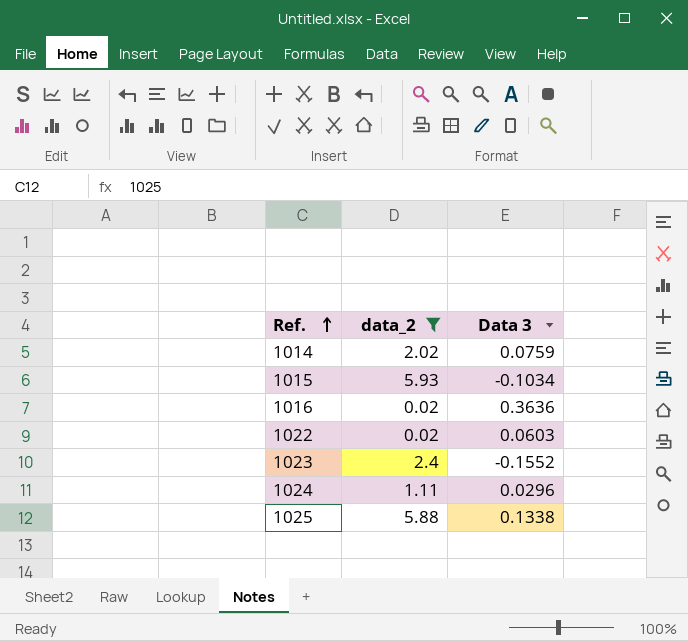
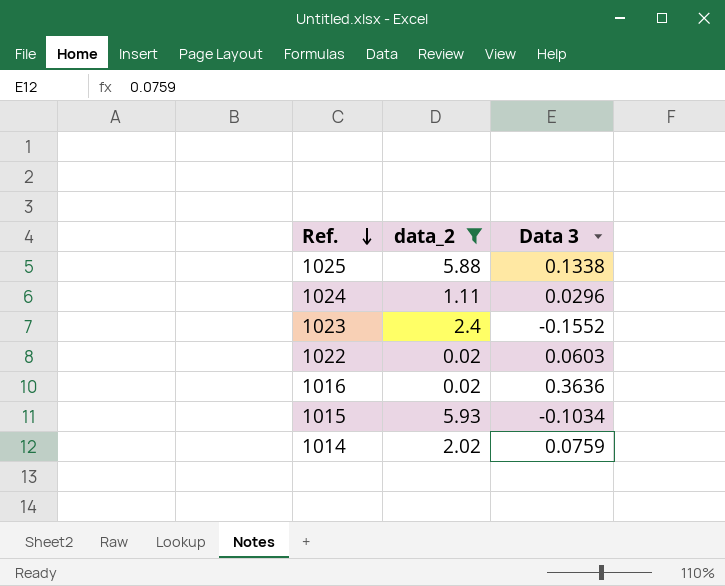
row order: Ref. ascending -> Ref. descending

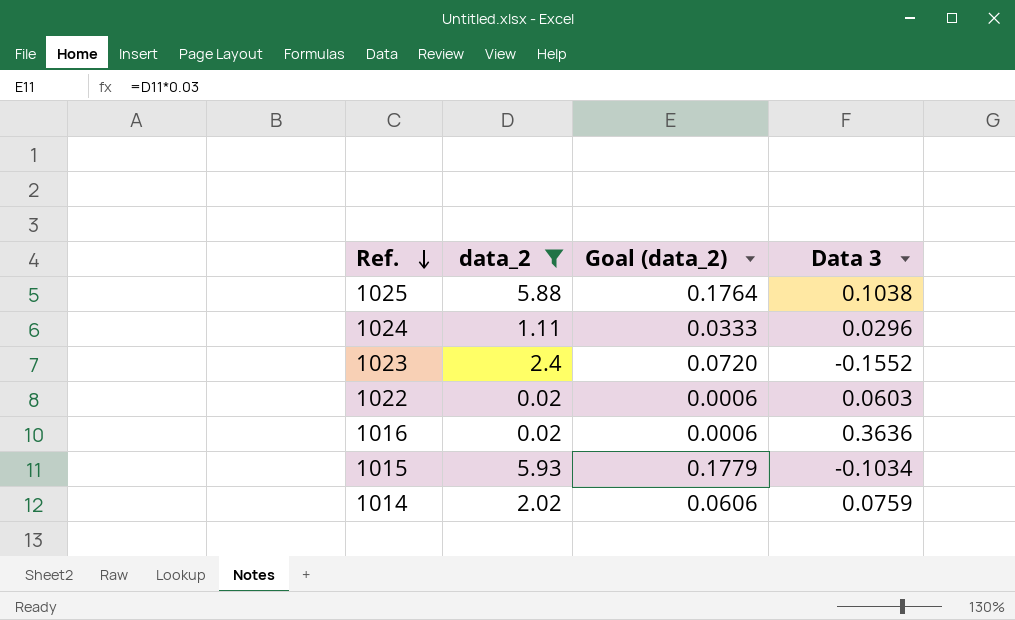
column Goal (data_2) | formula: none -> [data_2] * 0.03
1025 | Data 3: 0.1338 -> 0.1038

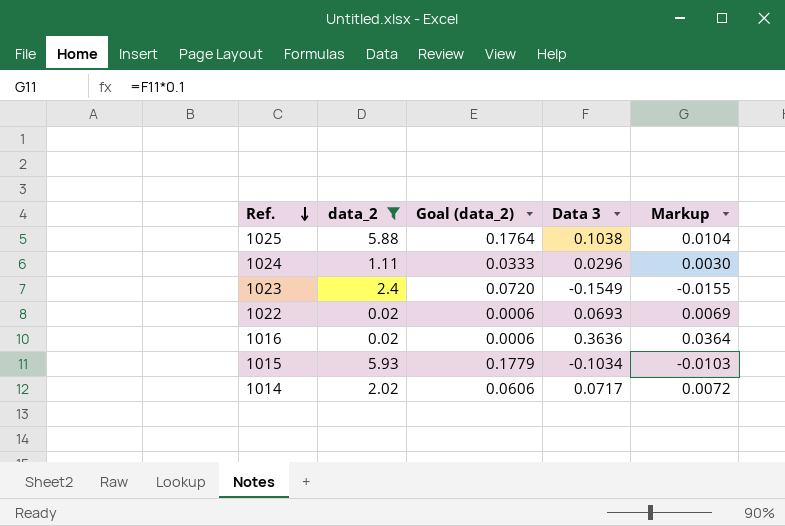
column Markup | formula: none -> [Data 3] * 0.1
1023 | Data 3: -0.1552 -> -0.1549
1022 | Data 3: 0.0603 -> 0.0693
1014 | Data 3: 0.0759 -> 0.0717

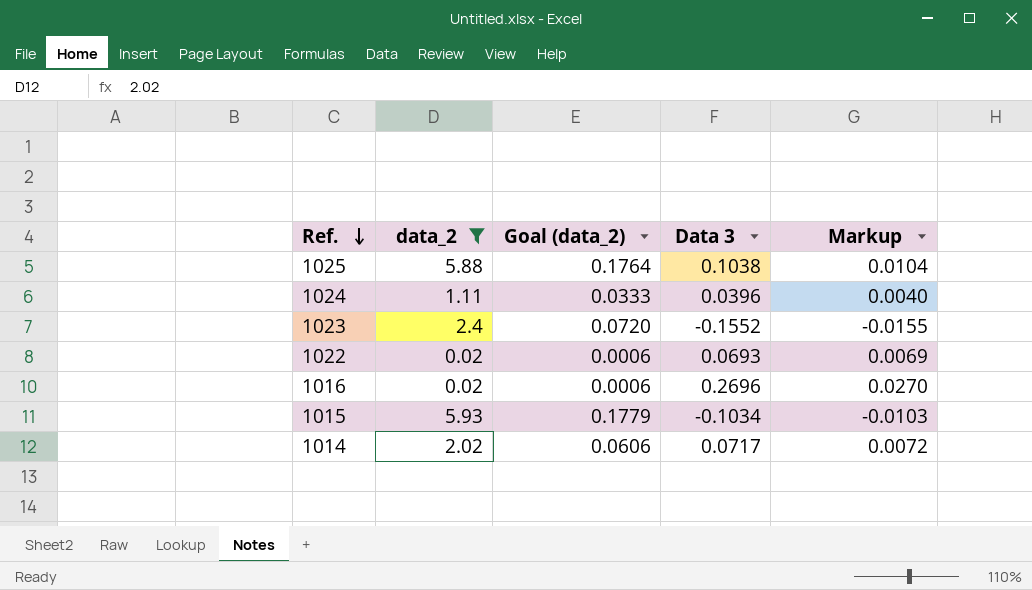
1024 | Data 3: 0.0296 -> 0.0396
1024 | Markup: 0.0030 -> 0.0040
1023 | Data 3: -0.1549 -> -0.1552
1016 | Data 3: 0.3636 -> 0.2696
1016 | Markup: 0.0364 -> 0.0270

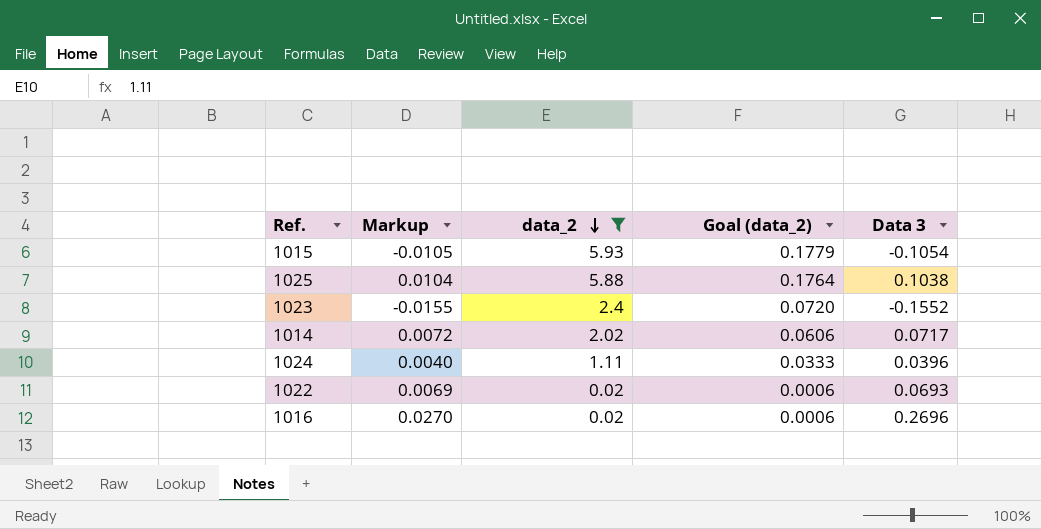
row order: Ref. descending -> data_2 descending
column Markup | position: 5 -> 2
1015 | Markup: -0.0103 -> -0.0105
1015 | Data 3: -0.1034 -> -0.1054

